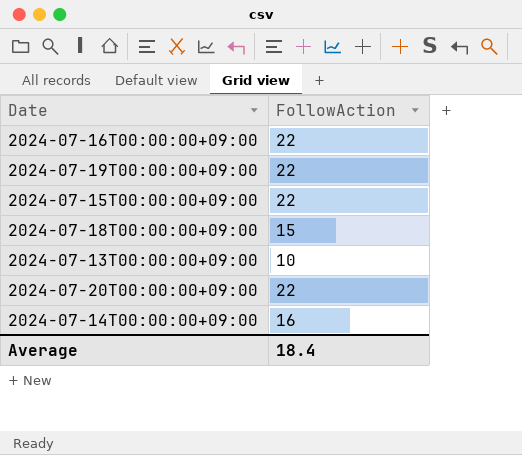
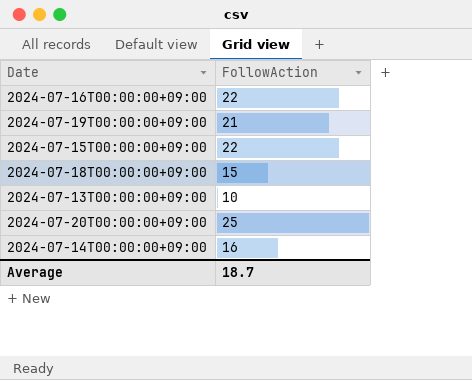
2024-07-19T00:00:00+09:00 | FollowAction: 22 -> 21
2024-07-20T00:00:00+09:00 | FollowAction: 22 -> 25
Average | FollowAction: 18.4 -> 18.7

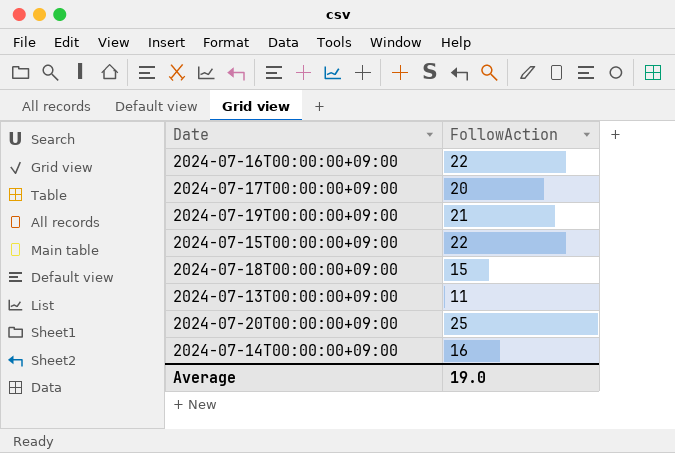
row 2024-07-17T00:00:00+09:00: none -> 20
2024-07-13T00:00:00+09:00 | FollowAction: 10 -> 11
Average | FollowAction: 18.7 -> 19.0

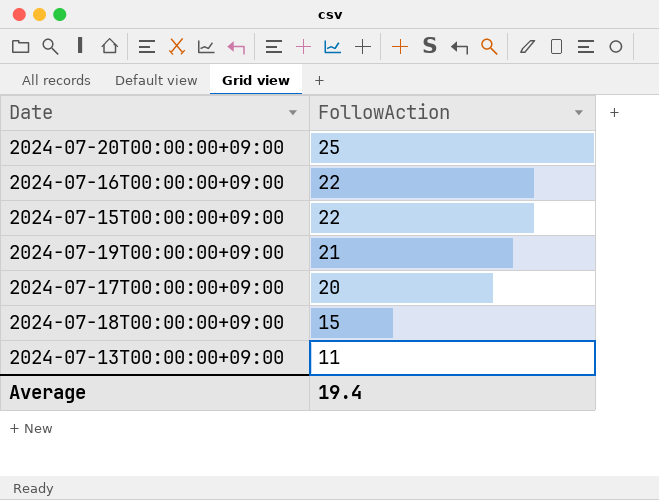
row order: none -> FollowAction descending
row 2024-07-14T00:00:00+09:00: 16 -> none
Average | FollowAction: 19.0 -> 19.4

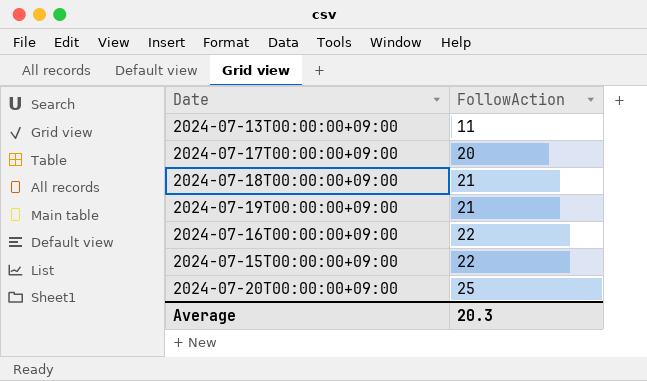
row order: FollowAction descending -> FollowAction ascending
2024-07-18T00:00:00+09:00 | FollowAction: 15 -> 21
Average | FollowAction: 19.4 -> 20.3

